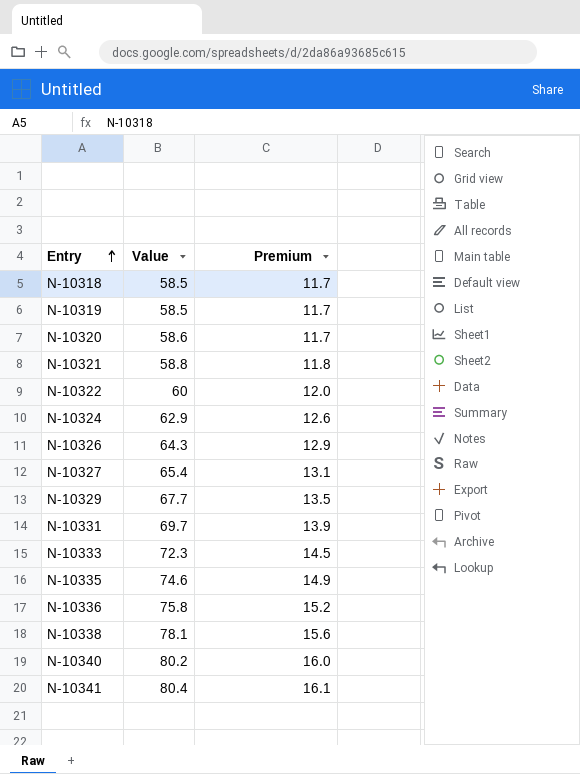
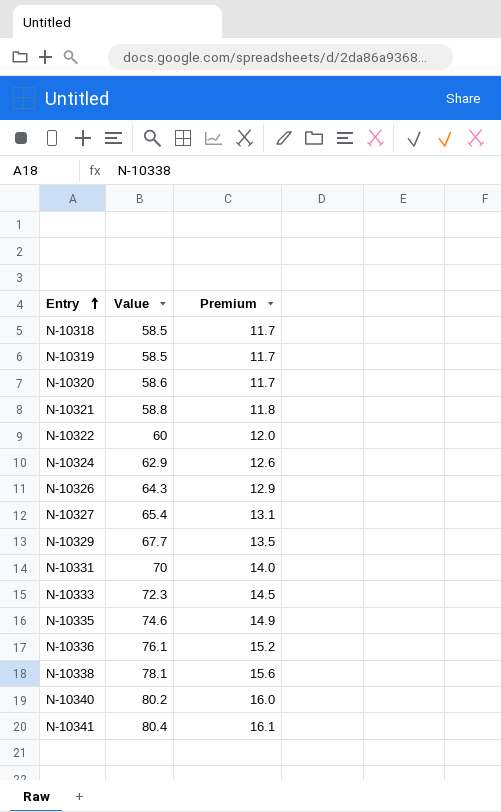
N-10331 | Value: 69.7 -> 70
N-10331 | Premium: 13.9 -> 14.0
N-10336 | Value: 75.8 -> 76.1

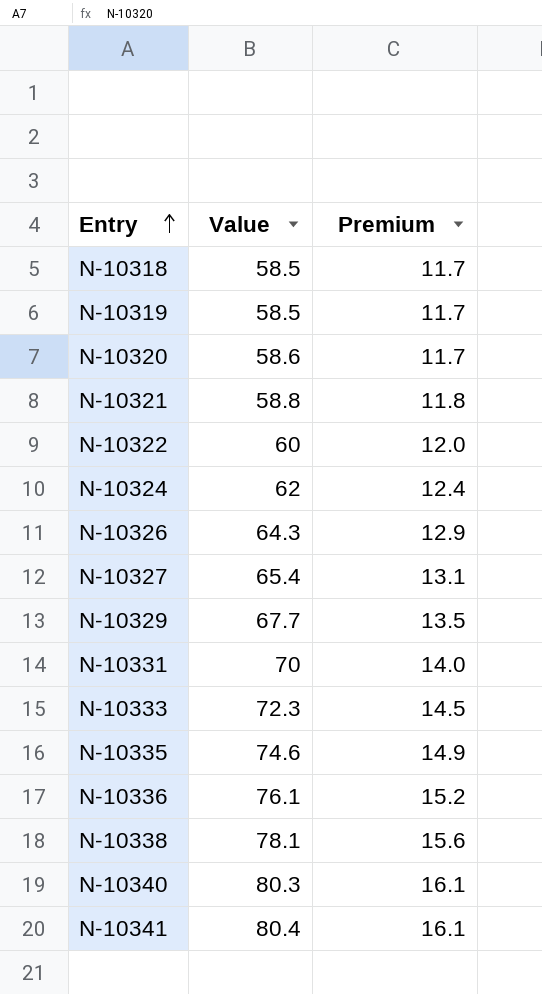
N-10324 | Value: 62.9 -> 62
N-10324 | Premium: 12.6 -> 12.4
N-10340 | Value: 80.2 -> 80.3
N-10340 | Premium: 16.0 -> 16.1

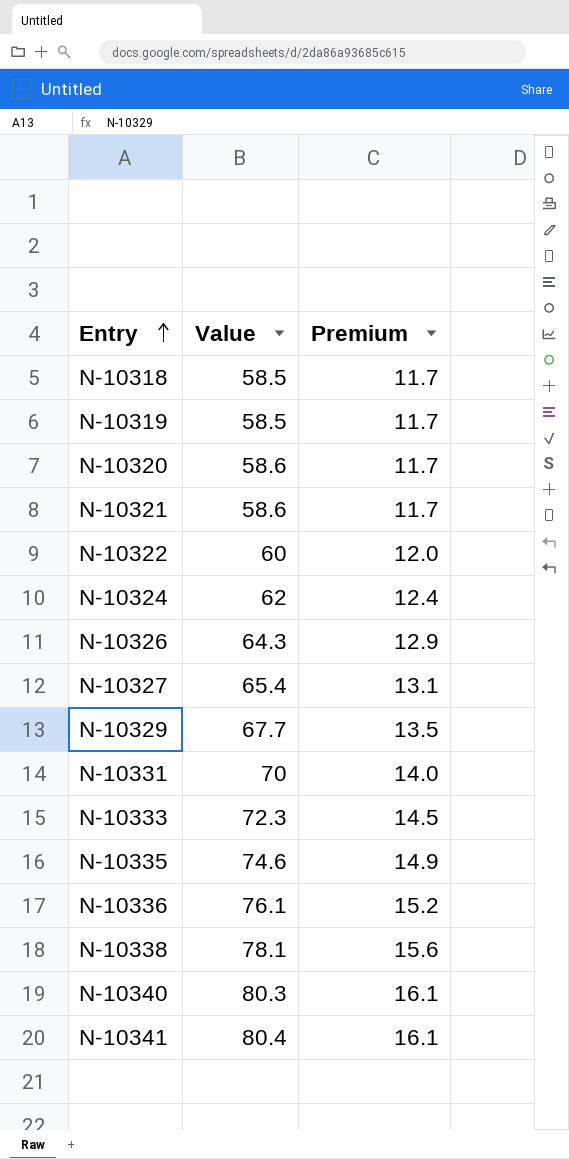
N-10321 | Value: 58.8 -> 58.6
N-10321 | Premium: 11.8 -> 11.7

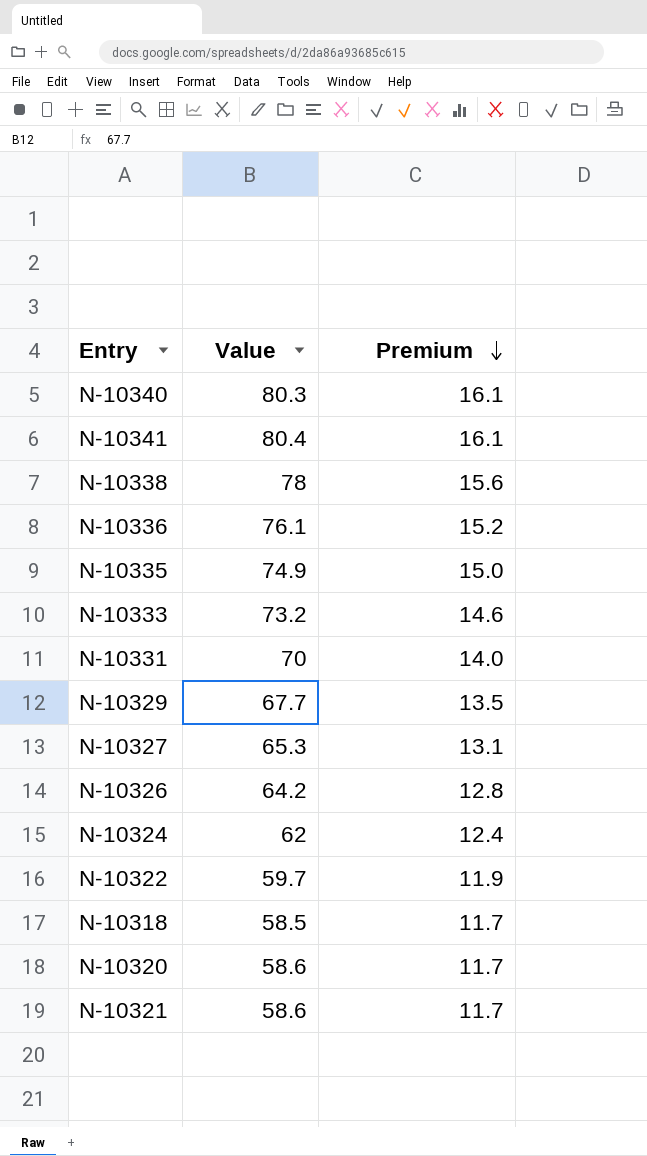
row order: Entry ascending -> Premium descending
row N-10319: 58.5 | 11.7 -> none
N-10338 | Value: 78.1 -> 78
N-10335 | Value: 74.6 -> 74.9
N-10335 | Premium: 14.9 -> 15.0
N-10333 | Value: 72.3 -> 73.2
N-10333 | Premium: 14.5 -> 14.6
N-10327 | Value: 65.4 -> 65.3
N-10326 | Value: 64.3 -> 64.2
N-10326 | Premium: 12.9 -> 12.8
N-10322 | Value: 60 -> 59.7
N-10322 | Premium: 12.0 -> 11.9

